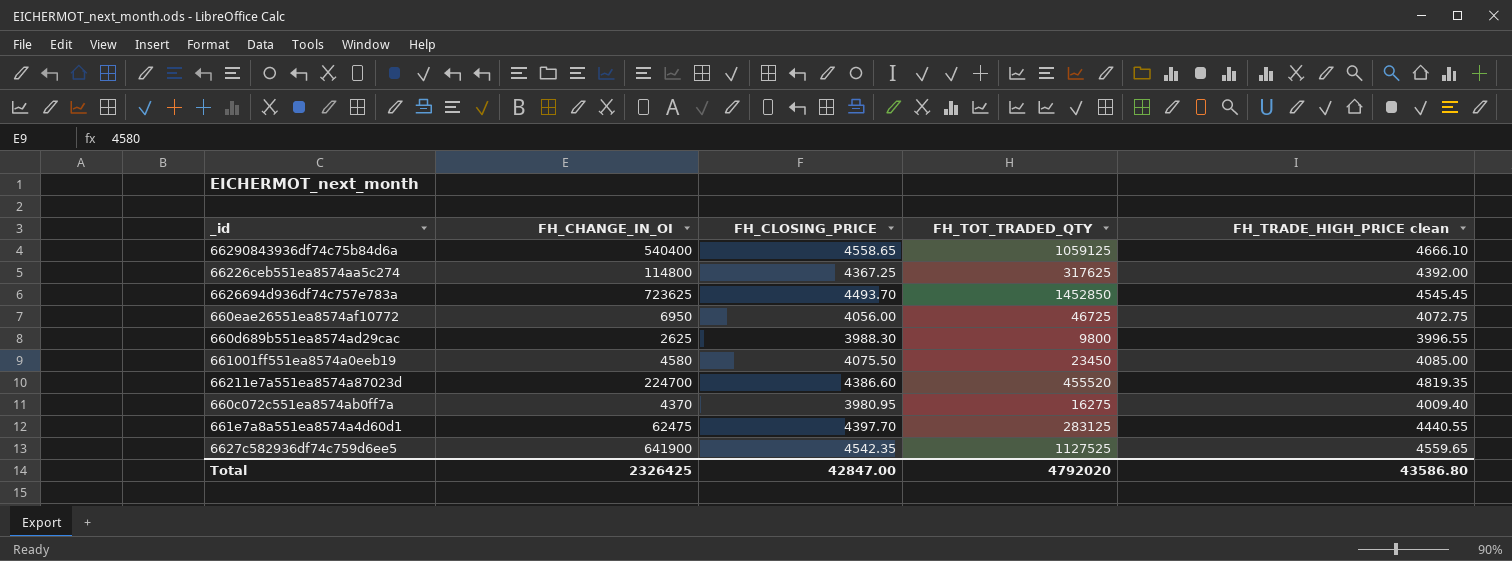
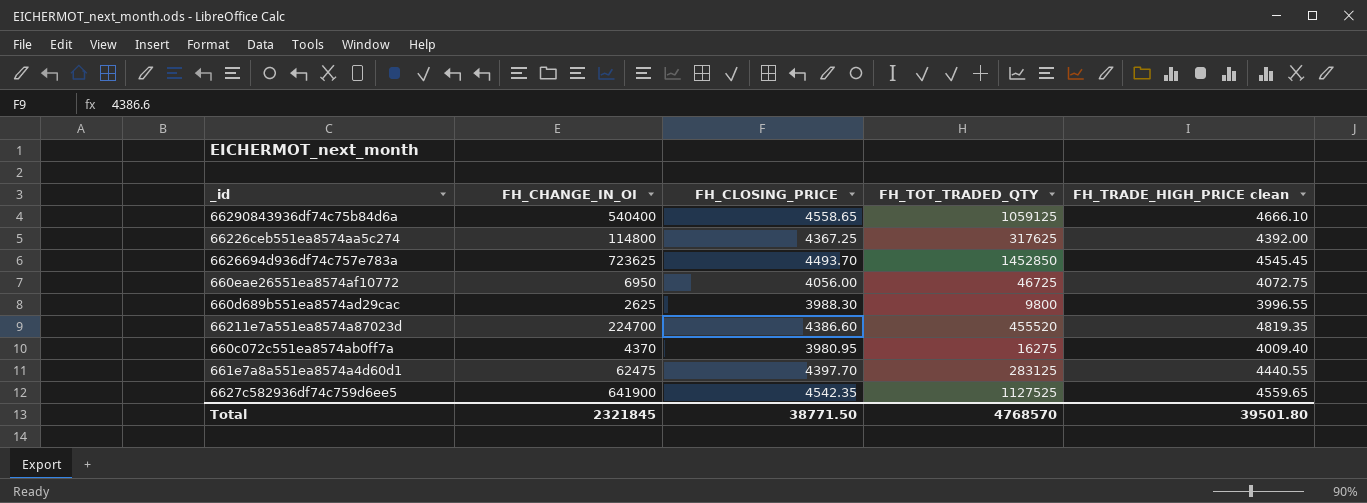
row 661001ff551ea8574a0eeb19: 4580 | 4075.50 | 23450 | 4085.00 -> none
Total | FH_CHANGE_IN_OI: 2326425 -> 2321845
Total | FH_CLOSING_PRICE: 42847.00 -> 38771.50
Total | FH_TOT_TRADED_QTY: 4792020 -> 4768570
Total | FH_TRADE_HIGH_PRICE clean: 43586.80 -> 39501.80

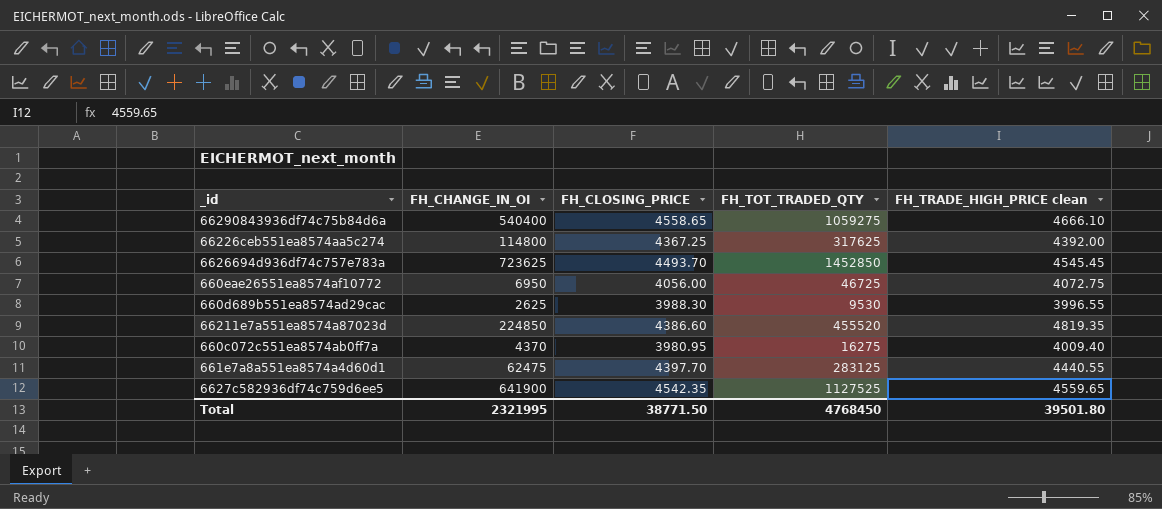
66290843936df74c75b84d6a | FH_TOT_TRADED_QTY: 1059125 -> 1059275
660d689b551ea8574ad29cac | FH_TOT_TRADED_QTY: 9800 -> 9530
66211e7a551ea8574a87023d | FH_CHANGE_IN_OI: 224700 -> 224850
Total | FH_CHANGE_IN_OI: 2321845 -> 2321995
Total | FH_TOT_TRADED_QTY: 4768570 -> 4768450

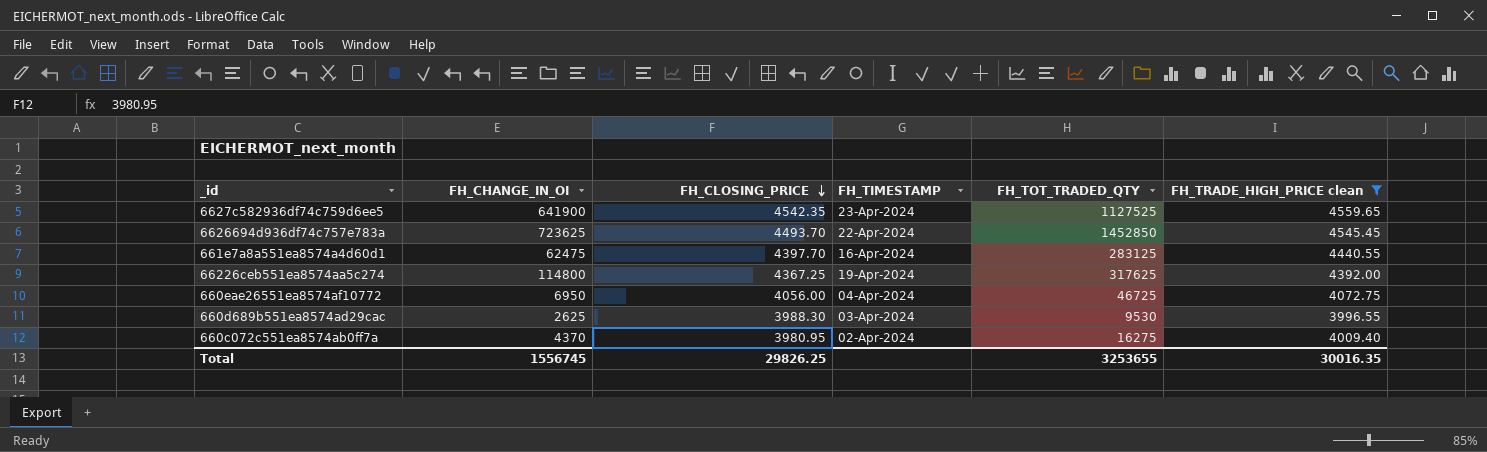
filter: none -> FH_TRADE_HIGH_PRICE clean <= 4559.65
row order: none -> FH_CLOSING_PRICE descending
column FH_TIMESTAMP | position: none -> 4
Total | FH_CHANGE_IN_OI: 2321995 -> 1556745
Total | FH_CLOSING_PRICE: 38771.50 -> 29826.25
Total | FH_TOT_TRADED_QTY: 4768450 -> 3253655
Total | FH_TRADE_HIGH_PRICE clean: 39501.80 -> 30016.35

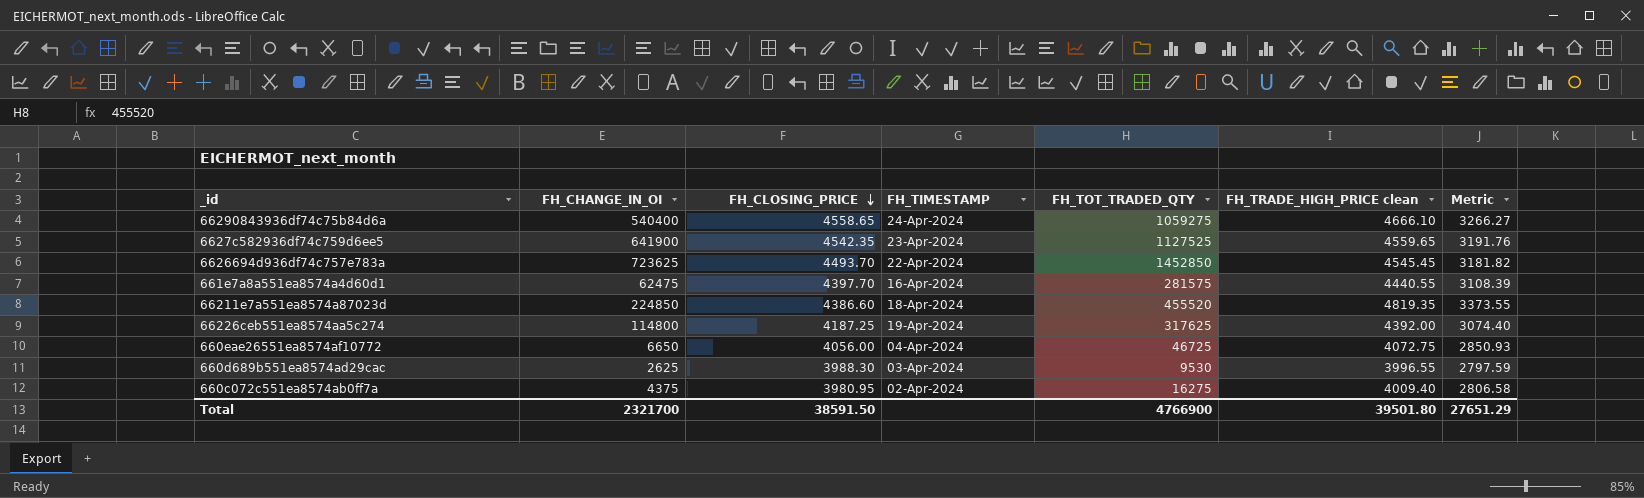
filter: FH_TRADE_HIGH_PRICE clean <= 4559.65 -> none
column Metric | formula: none -> [FH_TRADE_HIGH_PRICE clean] * 0.7
661e7a8a551ea8574a4d60d1 | FH_TOT_TRADED_QTY: 283125 -> 281575
66226ceb551ea8574aa5c274 | FH_CLOSING_PRICE: 4367.25 -> 4187.25
660eae26551ea8574af10772 | FH_CHANGE_IN_OI: 6950 -> 6650
660c072c551ea8574ab0ff7a | FH_CHANGE_IN_OI: 4370 -> 4375
Total | FH_CHANGE_IN_OI: 1556745 -> 2321700
Total | FH_CLOSING_PRICE: 29826.25 -> 38591.50
Total | FH_TOT_TRADED_QTY: 3253655 -> 4766900
Total | FH_TRADE_HIGH_PRICE clean: 30016.35 -> 39501.80

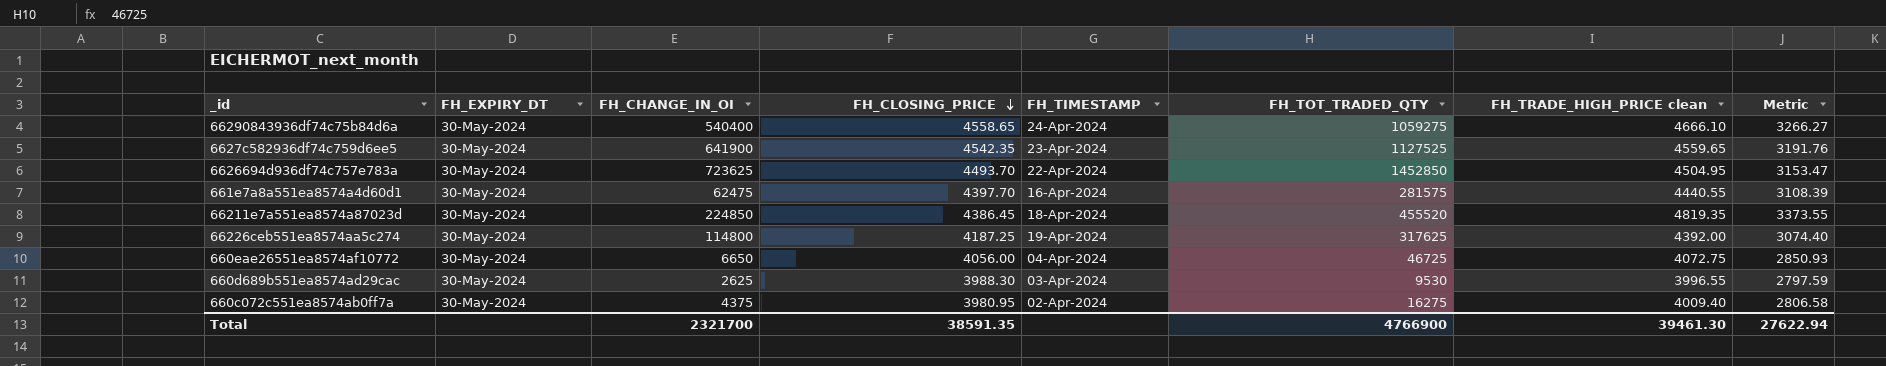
column FH_EXPIRY_DT | position: none -> 2
6626694d936df74c757e783a | FH_TRADE_HIGH_PRICE clean: 4545.45 -> 4504.95
6626694d936df74c757e783a | Metric: 3181.82 -> 3153.47
66211e7a551ea8574a87023d | FH_CLOSING_PRICE: 4386.60 -> 4386.45
Total | FH_CLOSING_PRICE: 38591.50 -> 38591.35
Total | FH_TRADE_HIGH_PRICE clean: 39501.80 -> 39461.30
Total | Metric: 27651.29 -> 27622.94

